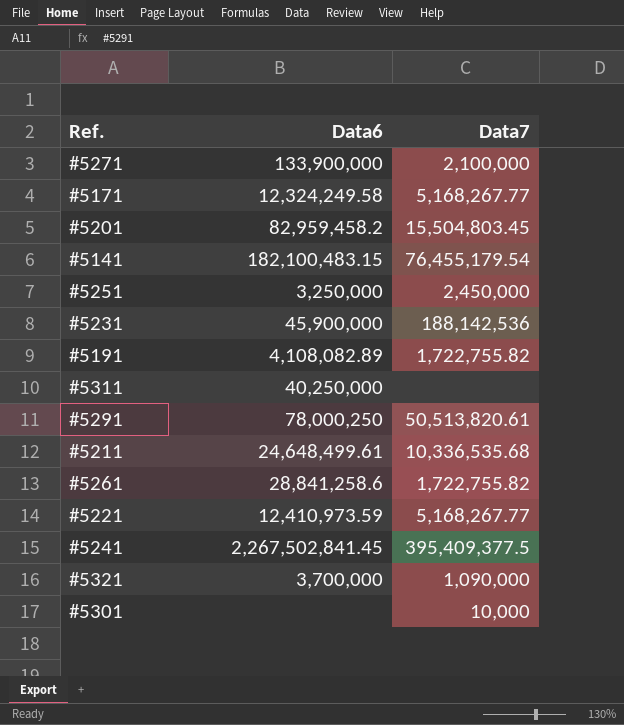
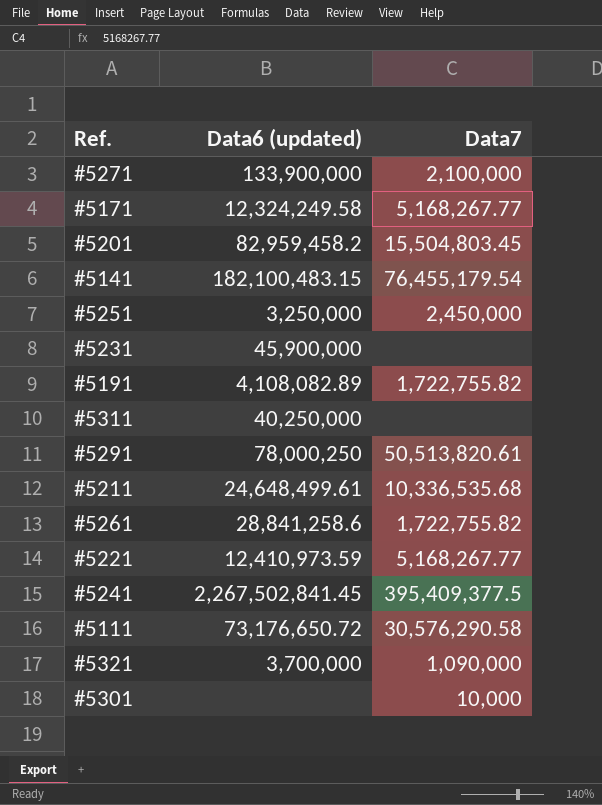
column name: Data6 -> Data6 (updated)
#5231 | Data7: 188,142,536 -> none
row #5111: none -> 73,176,650.72 | 30,576,290.58

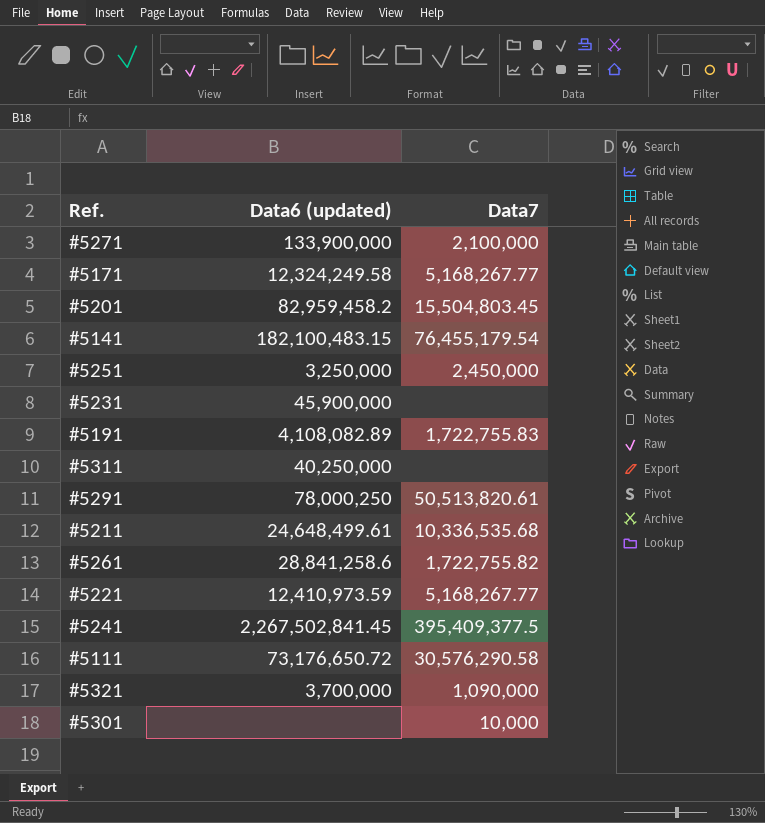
#5191 | Data7: 1,722,755.82 -> 1,722,755.83

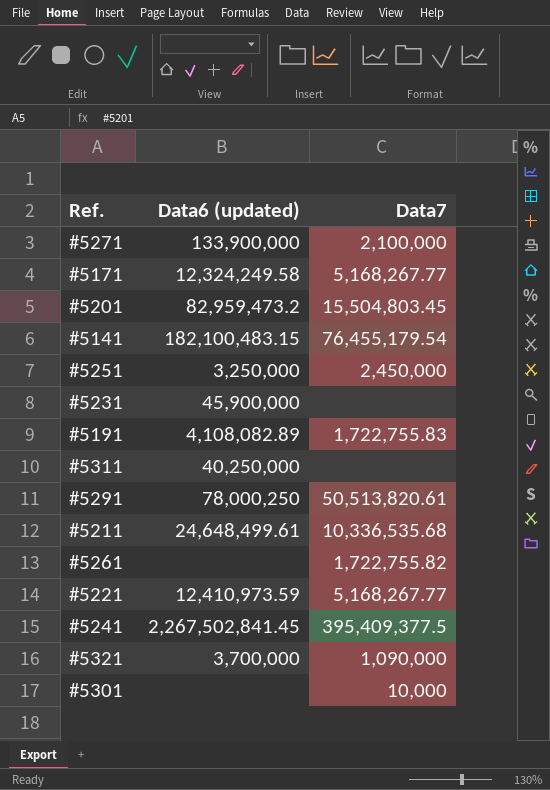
row #5111: 73,176,650.72 | 30,576,290.58 -> none
#5201 | Data6 (updated): 82,959,458.2 -> 82,959,473.2
#5261 | Data6 (updated): 28,841,258.6 -> none

